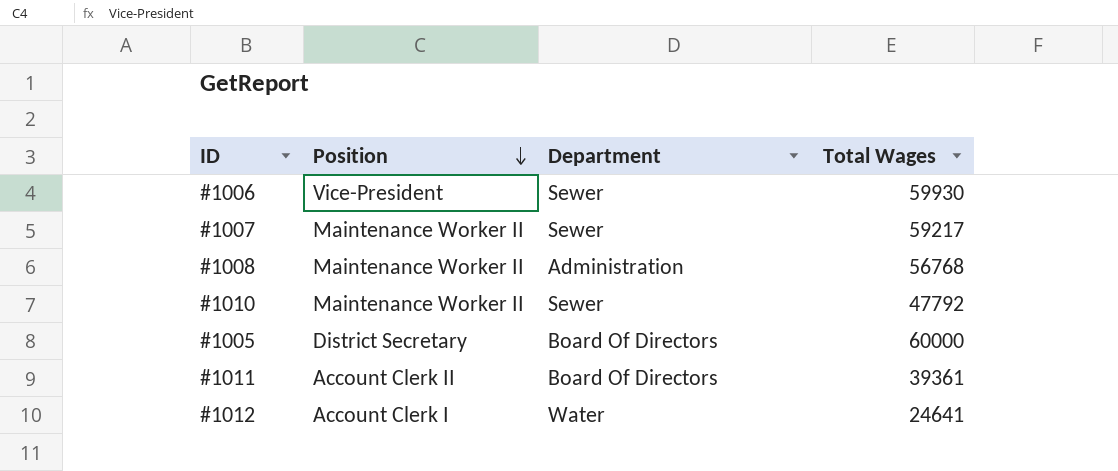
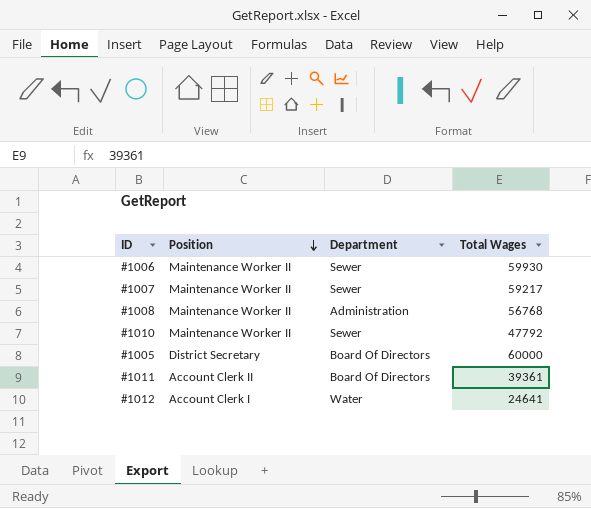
#1006 | Position: Vice-President -> Maintenance Worker II

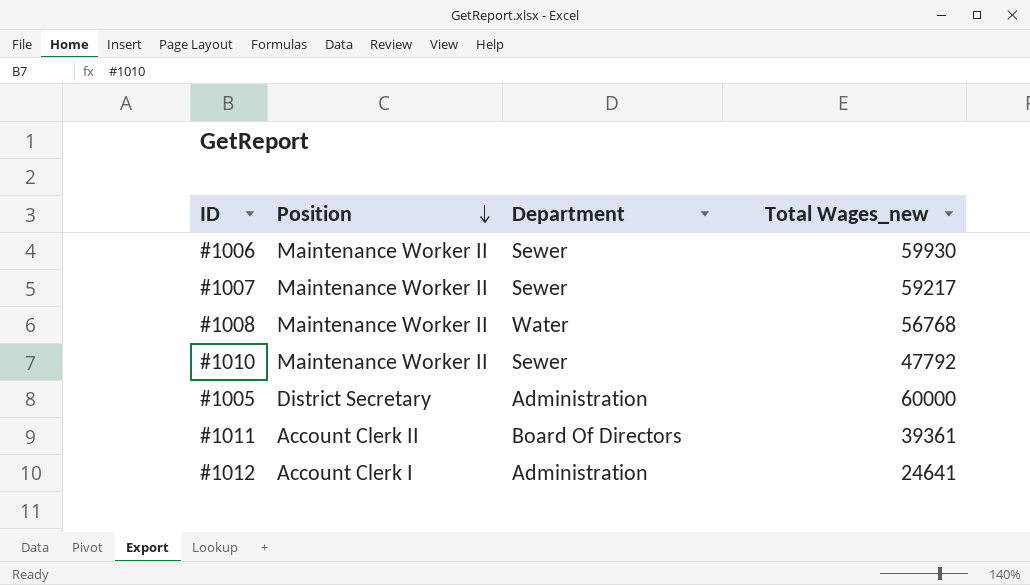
column name: Total Wages -> Total Wages_new
#1008 | Department: Administration -> Water
#1005 | Department: Board Of Directors -> Administration
#1012 | Department: Water -> Administration

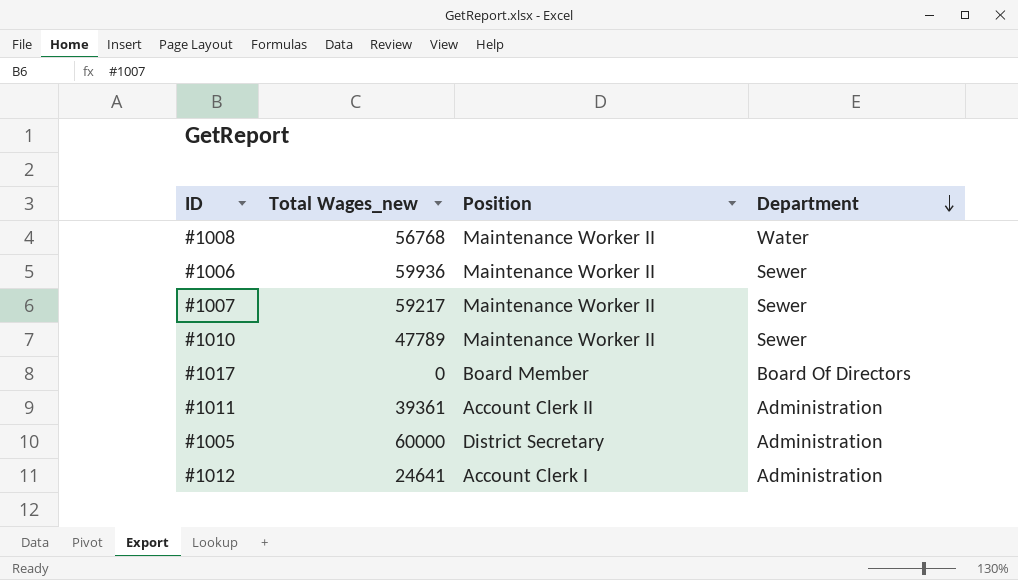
row order: Position descending -> Department descending
column Total Wages_new | position: 4 -> 2
#1006 | Total Wages_new: 59930 -> 59936
#1010 | Total Wages_new: 47792 -> 47789
row #1017: none -> 0 | Board Member | Board Of Directors
#1011 | Department: Board Of Directors -> Administration

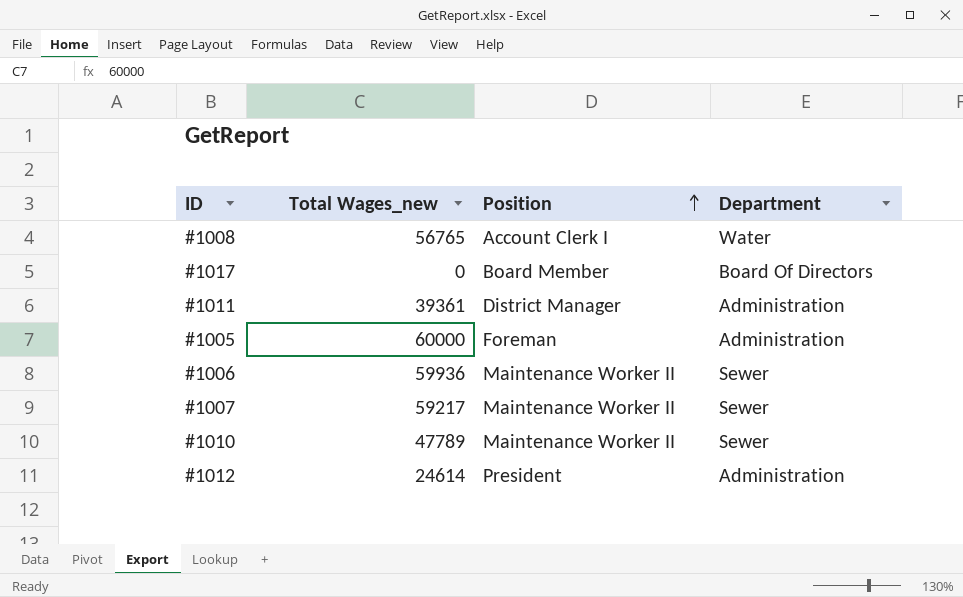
row order: Department descending -> Position ascending
#1008 | Total Wages_new: 56768 -> 56765
#1008 | Position: Maintenance Worker II -> Account Clerk I
#1011 | Position: Account Clerk II -> District Manager
#1005 | Position: District Secretary -> Foreman
#1012 | Total Wages_new: 24641 -> 24614
#1012 | Position: Account Clerk I -> President

